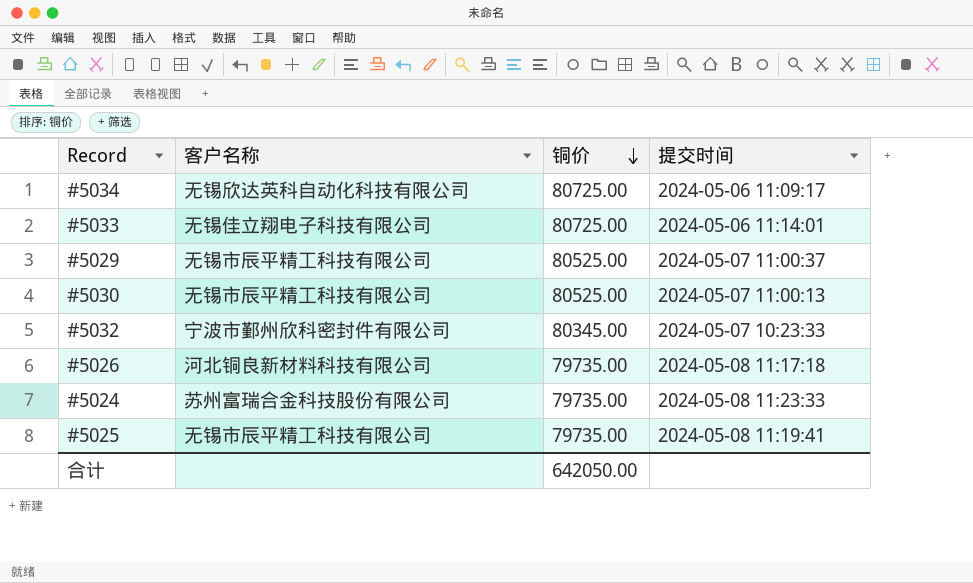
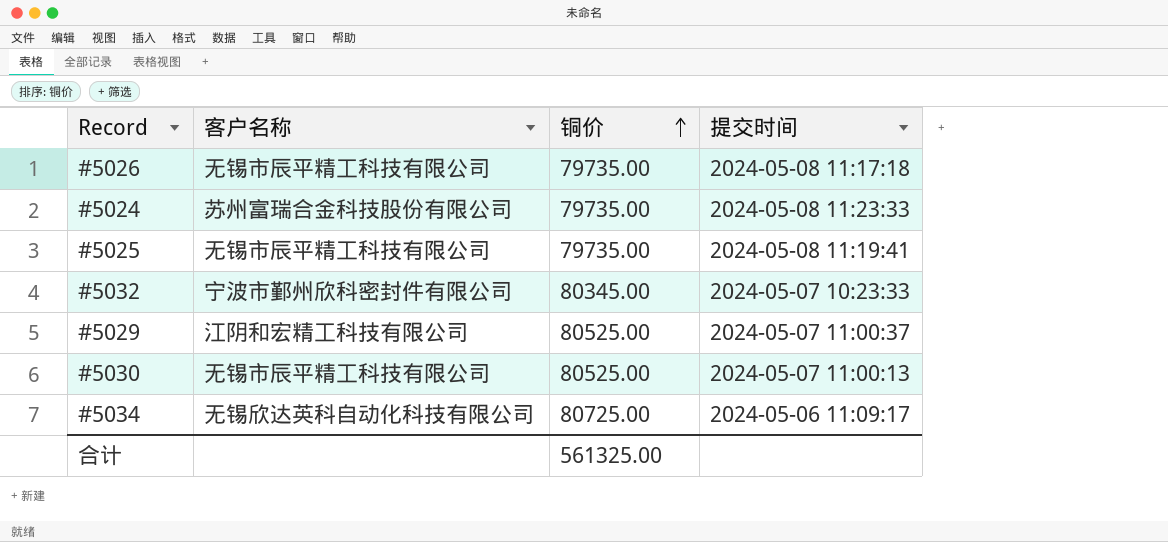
row order: 铜价 descending -> 铜价 ascending
row #5033: 无锡佳立翔电子科技有限公司 | 80725.00 | 2024-05-06 11:14:01 -> none
#5026 | 客户名称: 河北铜良新材料科技有限公司 -> 无锡市辰平精工科技有限公司
#5029 | 客户名称: 无锡市辰平精工科技有限公司 -> 江阴和宏精工科技有限公司
合计 | 铜价: 642050.00 -> 561325.00

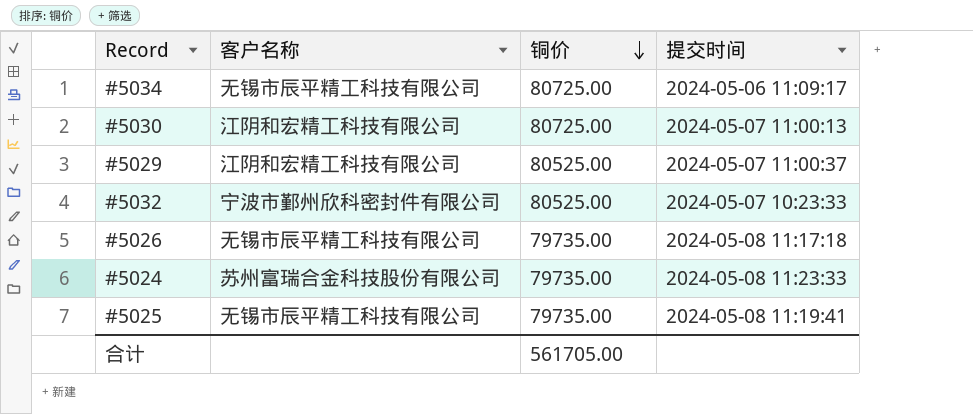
row order: 铜价 ascending -> 铜价 descending
#5034 | 客户名称: 无锡欣达英科自动化科技有限公司 -> 无锡市辰平精工科技有限公司
#5030 | 客户名称: 无锡市辰平精工科技有限公司 -> 江阴和宏精工科技有限公司
#5030 | 铜价: 80525.00 -> 80725.00
#5032 | 铜价: 80345.00 -> 80525.00
合计 | 铜价: 561325.00 -> 561705.00

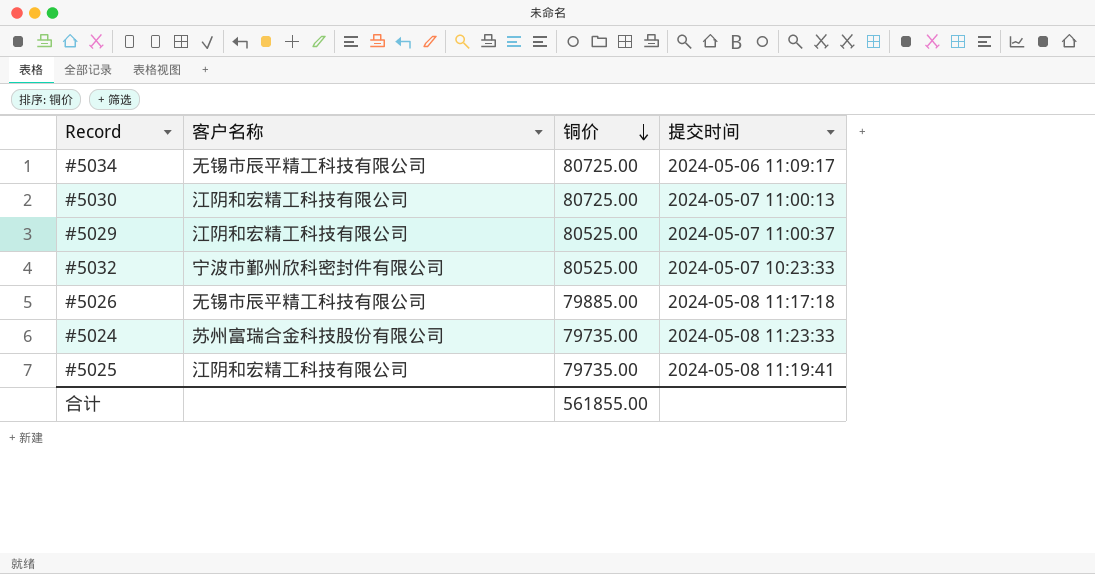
#5026 | 铜价: 79735.00 -> 79885.00
#5025 | 客户名称: 无锡市辰平精工科技有限公司 -> 江阴和宏精工科技有限公司
合计 | 铜价: 561705.00 -> 561855.00

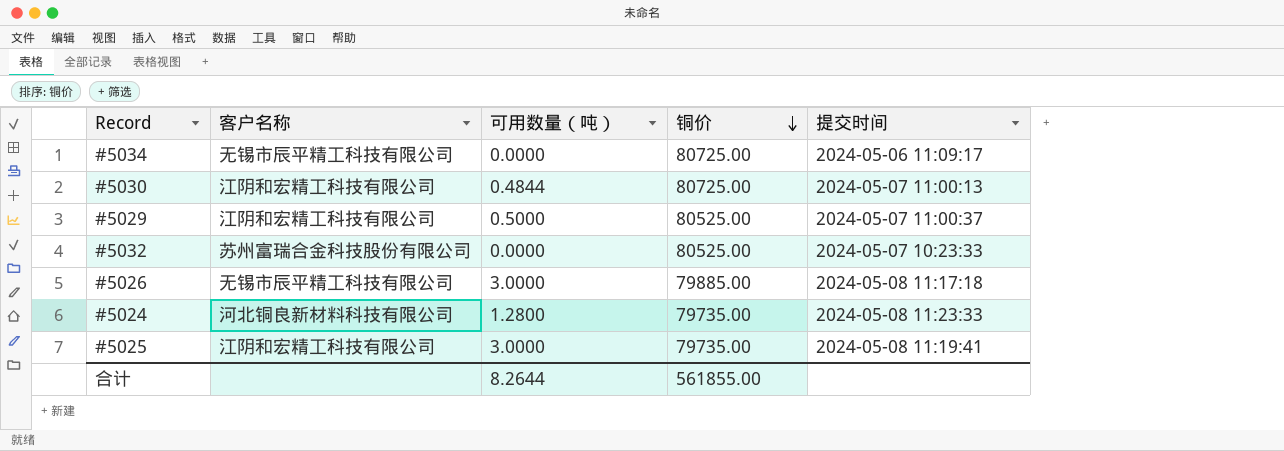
column 可用数量（吨） | position: none -> 3
#5032 | 客户名称: 宁波市鄞州欣科密封件有限公司 -> 苏州富瑞合金科技股份有限公司
#5024 | 客户名称: 苏州富瑞合金科技股份有限公司 -> 河北铜良新材料科技有限公司

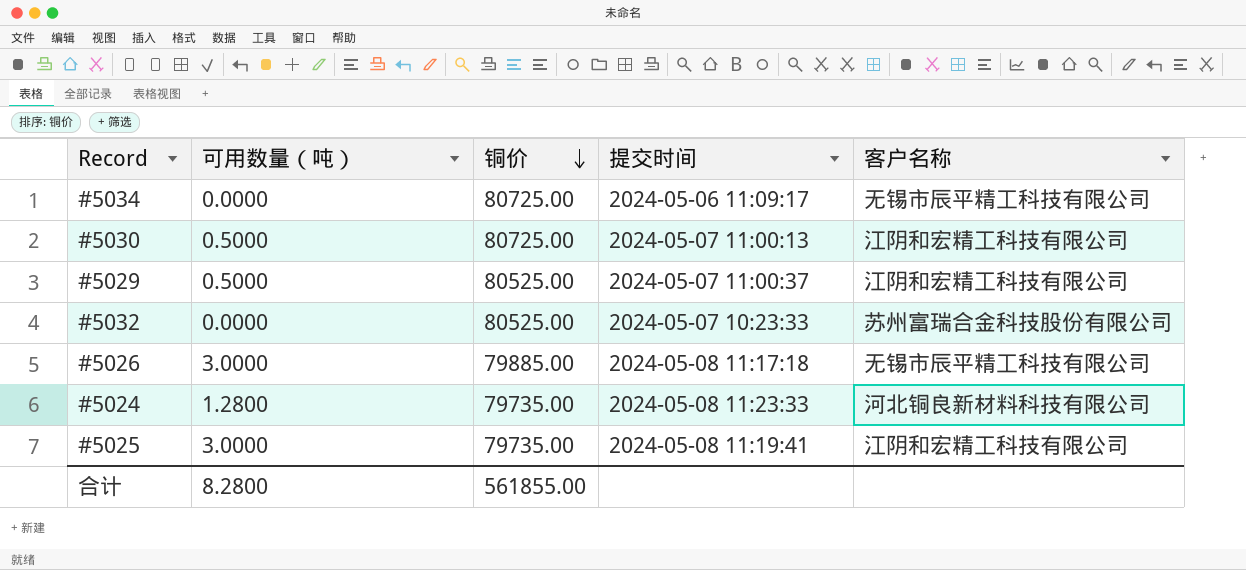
column 客户名称 | position: 2 -> 5
#5030 | 可用数量（吨）: 0.4844 -> 0.5000
合计 | 可用数量（吨）: 8.2644 -> 8.2800

